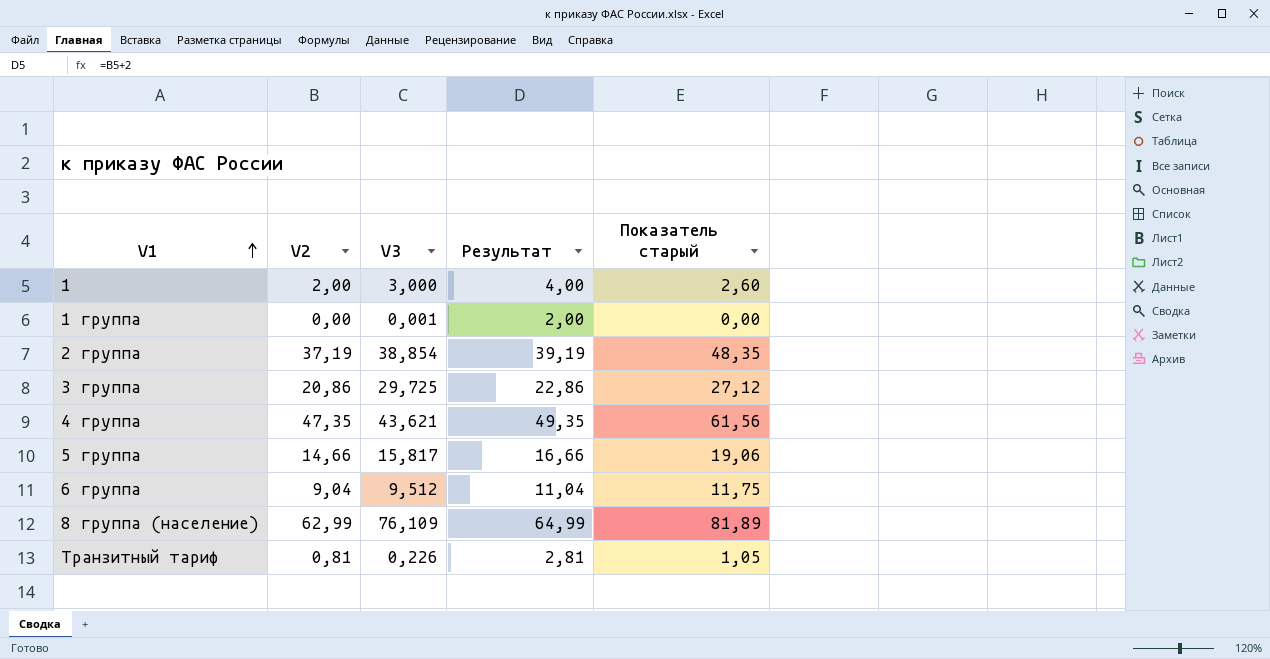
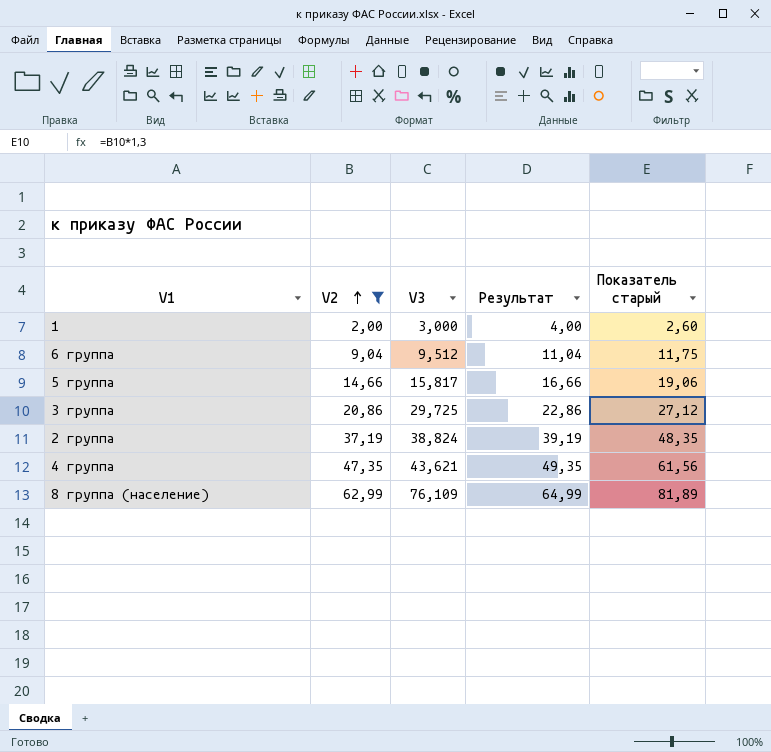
filter: none -> V2 >= 2,00
row order: V1 ascending -> V2 ascending
2 группа | V3: 38,854 -> 38,824

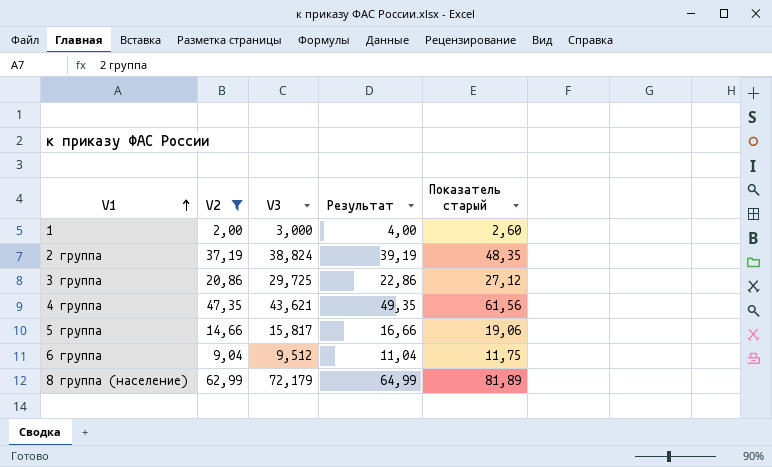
row order: V2 ascending -> V1 ascending
8 группа (население) | V3: 76,109 -> 72,179

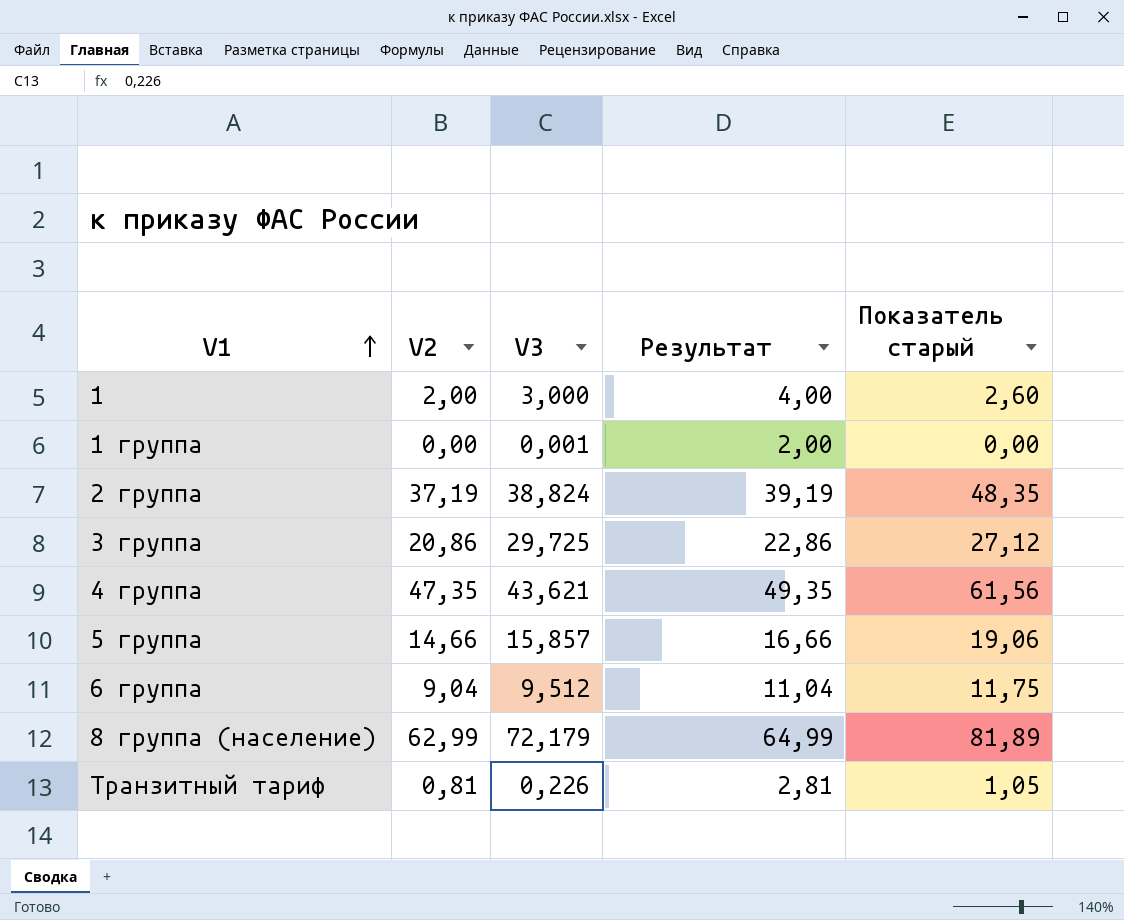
filter: V2 >= 2,00 -> none
5 группа | V3: 15,817 -> 15,857

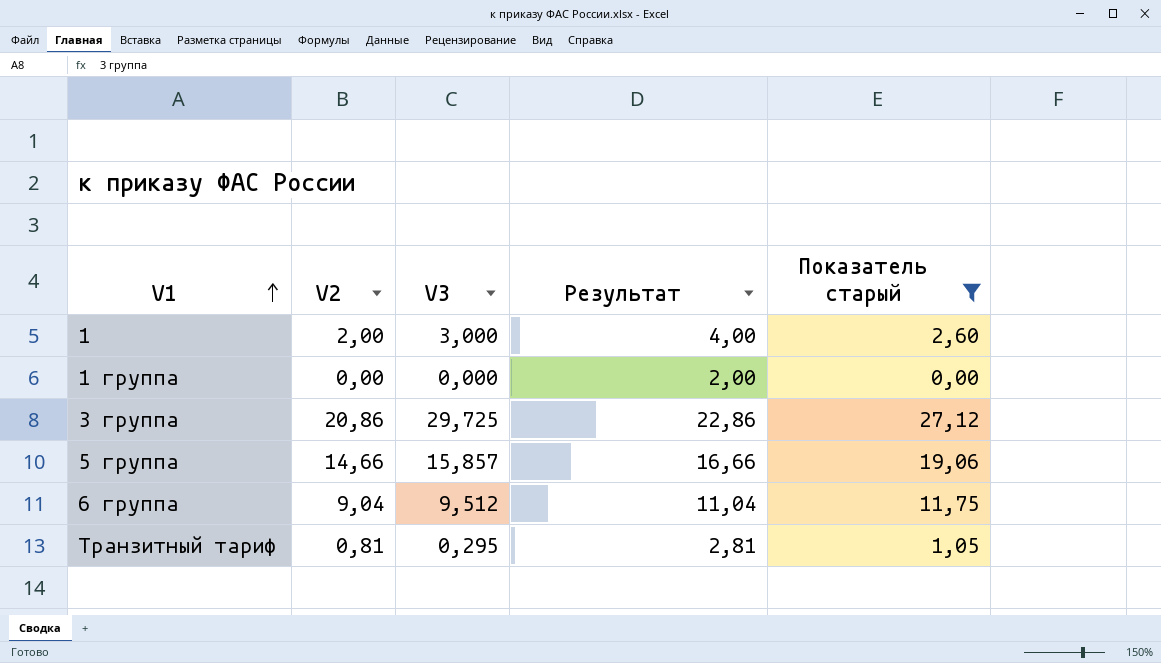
filter: none -> Показатель старый <= 27,12
1 группа | V3: 0,001 -> 0,000
Транзитный тариф | V3: 0,226 -> 0,295

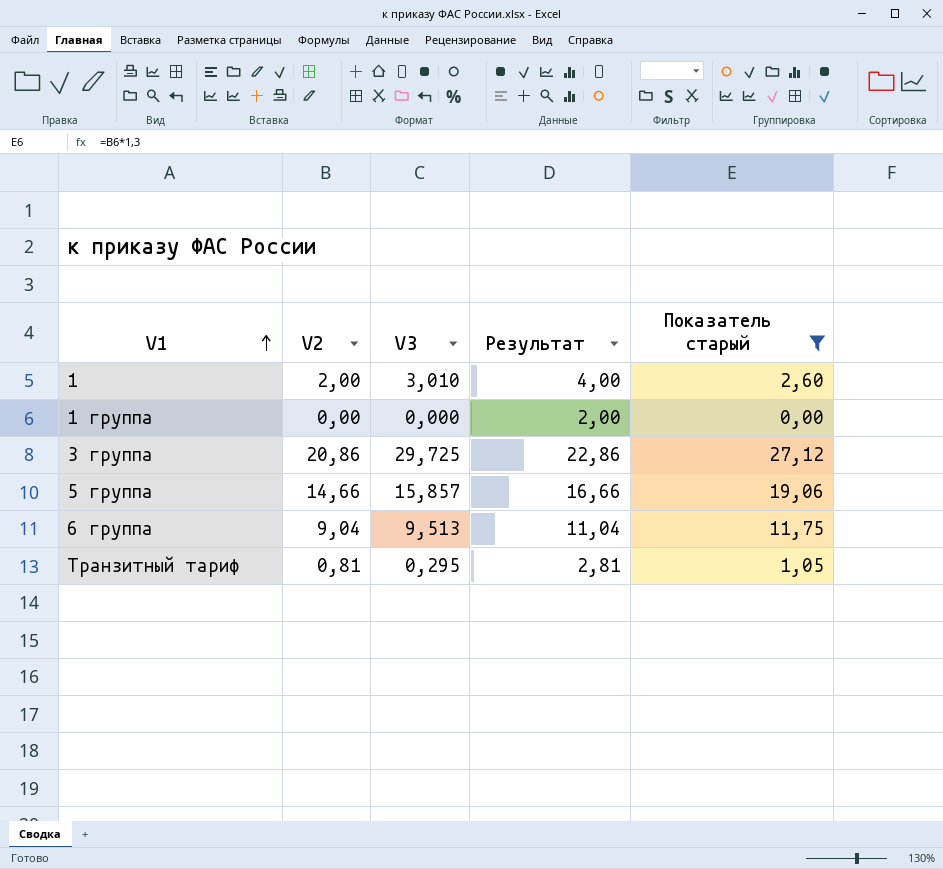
1 | V3: 3,000 -> 3,010
6 группа | V3: 9,512 -> 9,513

